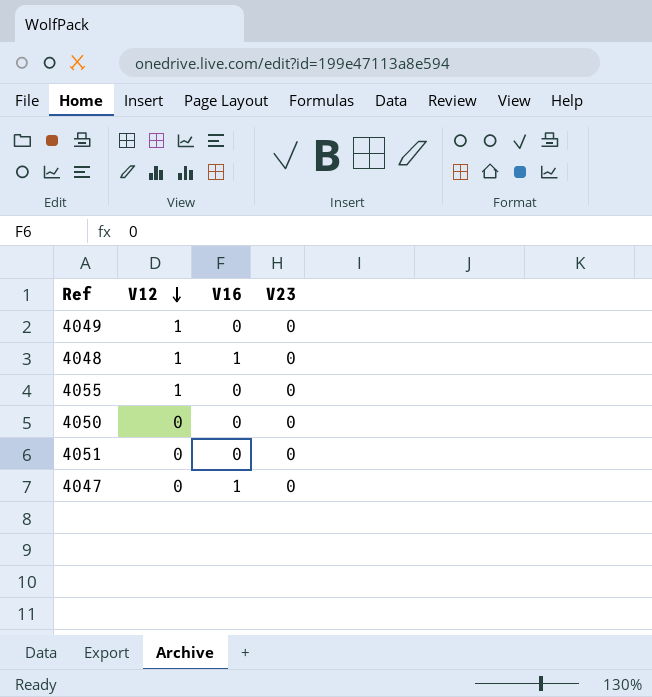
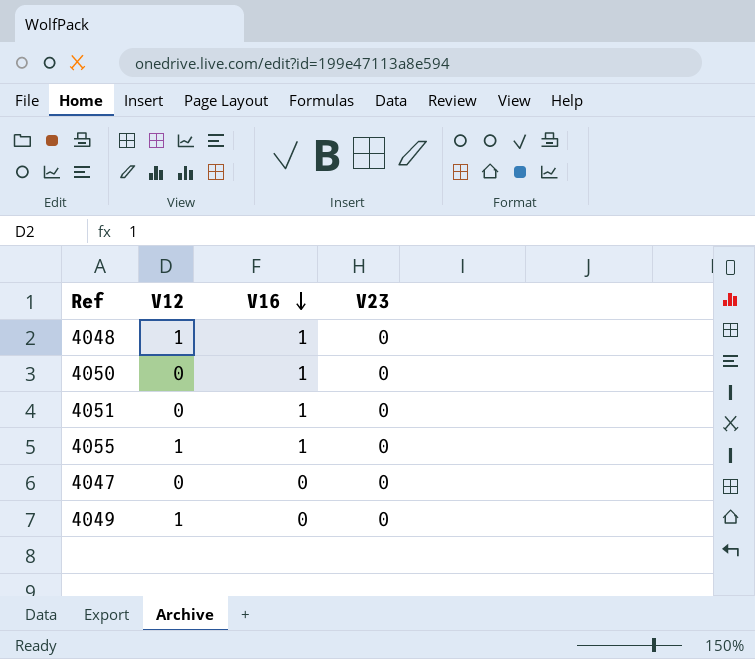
row order: V12 descending -> V16 descending
4050 | V16: 0 -> 1
4051 | V16: 0 -> 1
4055 | V16: 0 -> 1
4047 | V16: 1 -> 0

